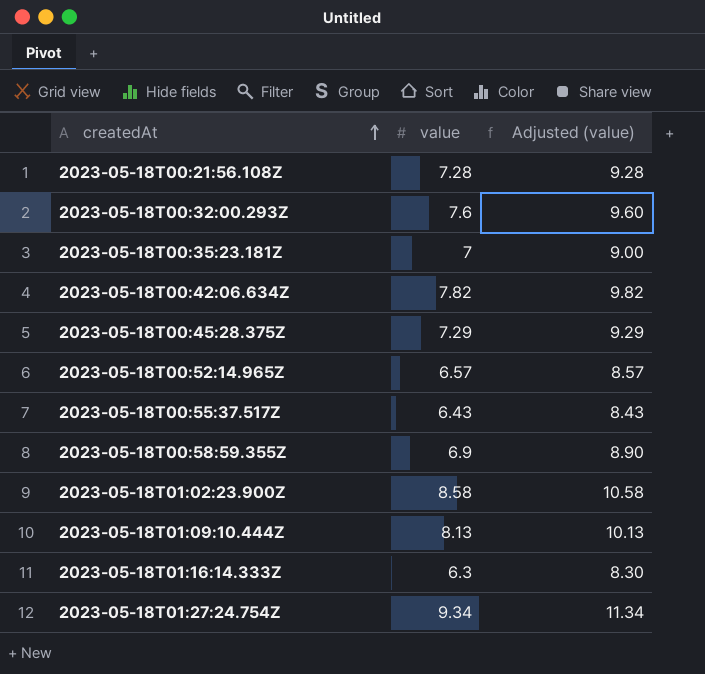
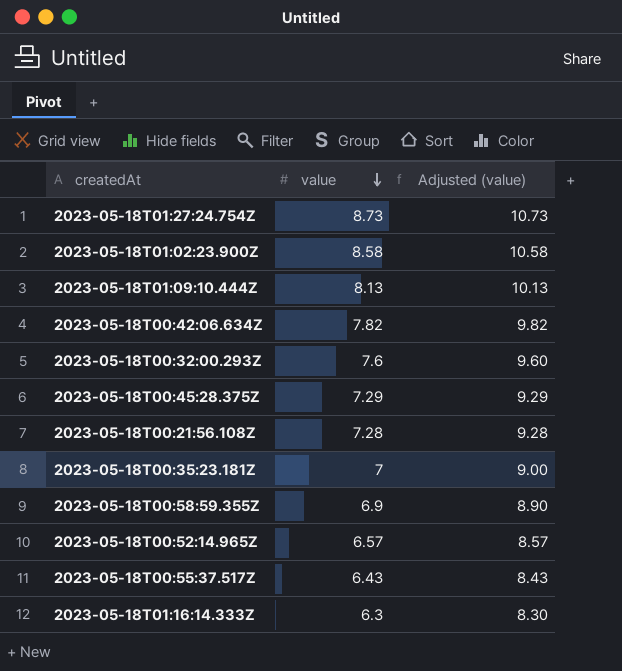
row order: createdAt ascending -> value descending
2023-05-18T01:27:24.754Z | value: 9.34 -> 8.73
2023-05-18T01:27:24.754Z | Adjusted (value): 11.34 -> 10.73

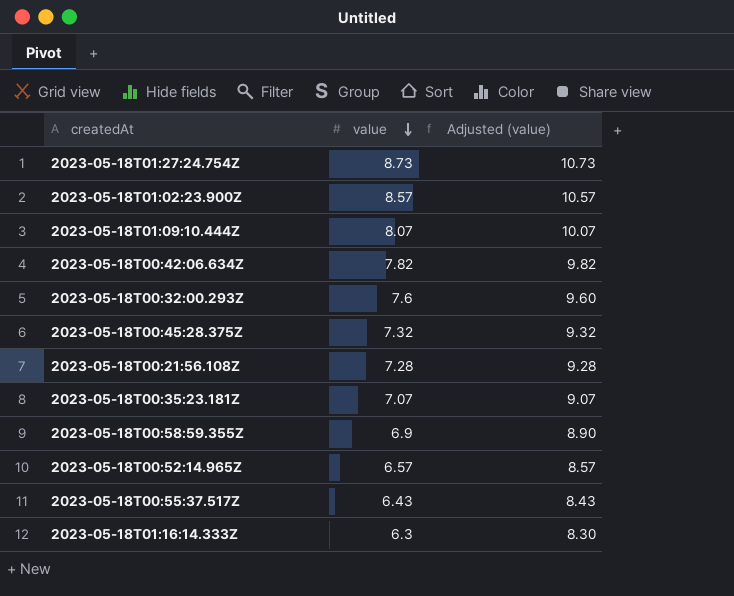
2023-05-18T01:02:23.900Z | value: 8.58 -> 8.57
2023-05-18T01:02:23.900Z | Adjusted (value): 10.58 -> 10.57
2023-05-18T01:09:10.444Z | value: 8.13 -> 8.07
2023-05-18T01:09:10.444Z | Adjusted (value): 10.13 -> 10.07
2023-05-18T00:45:28.375Z | value: 7.29 -> 7.32
2023-05-18T00:45:28.375Z | Adjusted (value): 9.29 -> 9.32
2023-05-18T00:35:23.181Z | value: 7 -> 7.07
2023-05-18T00:35:23.181Z | Adjusted (value): 9.00 -> 9.07

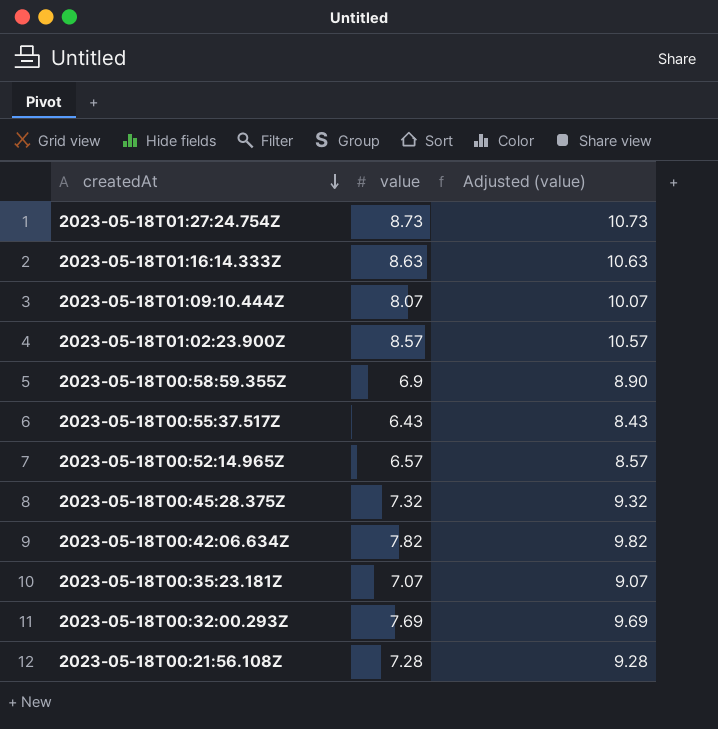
row order: value descending -> createdAt descending
2023-05-18T01:16:14.333Z | value: 6.3 -> 8.63
2023-05-18T01:16:14.333Z | Adjusted (value): 8.30 -> 10.63
2023-05-18T00:32:00.293Z | value: 7.6 -> 7.69
2023-05-18T00:32:00.293Z | Adjusted (value): 9.60 -> 9.69

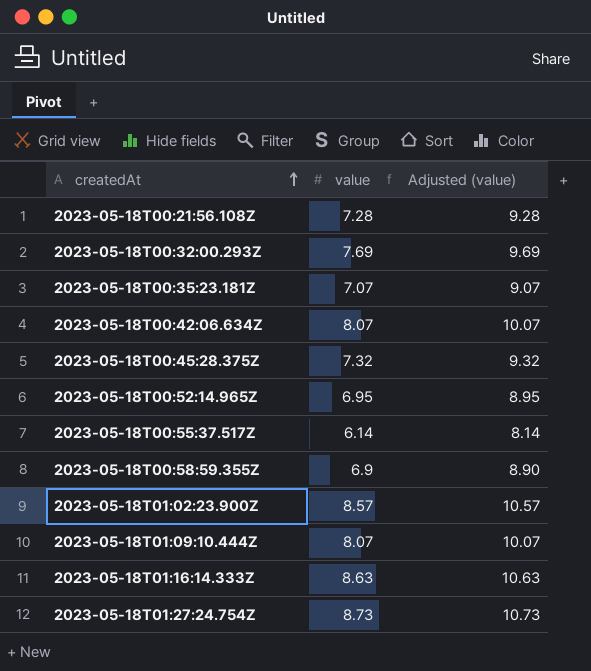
row order: createdAt descending -> createdAt ascending
2023-05-18T00:42:06.634Z | value: 7.82 -> 8.07
2023-05-18T00:42:06.634Z | Adjusted (value): 9.82 -> 10.07
2023-05-18T00:52:14.965Z | value: 6.57 -> 6.95
2023-05-18T00:52:14.965Z | Adjusted (value): 8.57 -> 8.95
2023-05-18T00:55:37.517Z | value: 6.43 -> 6.14
2023-05-18T00:55:37.517Z | Adjusted (value): 8.43 -> 8.14

